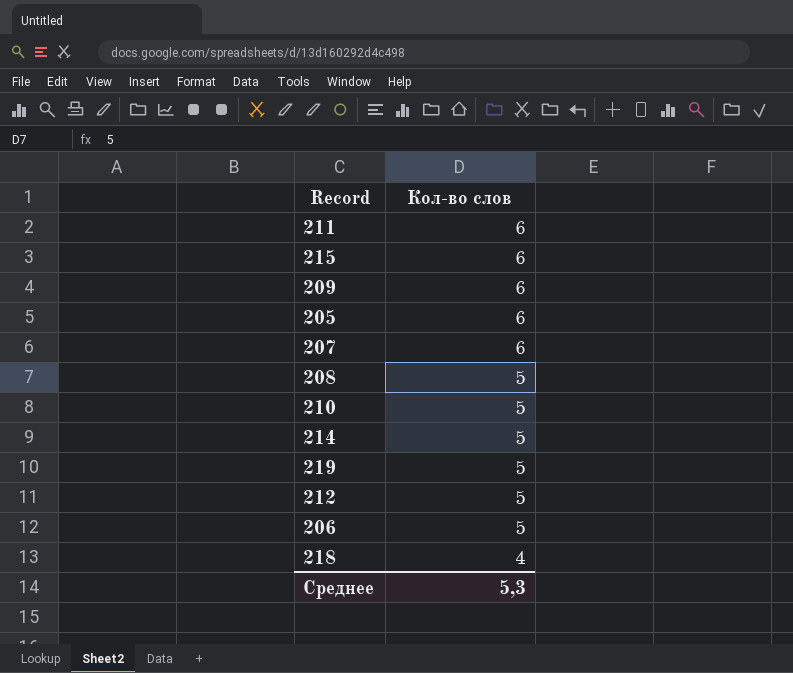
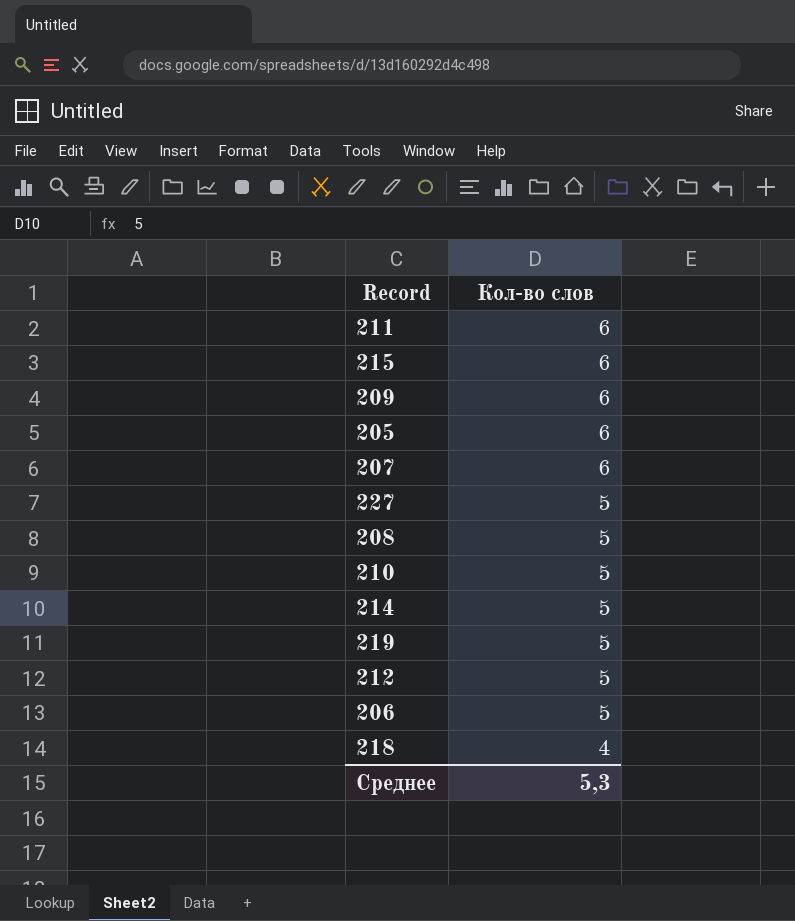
row 227: none -> 5

